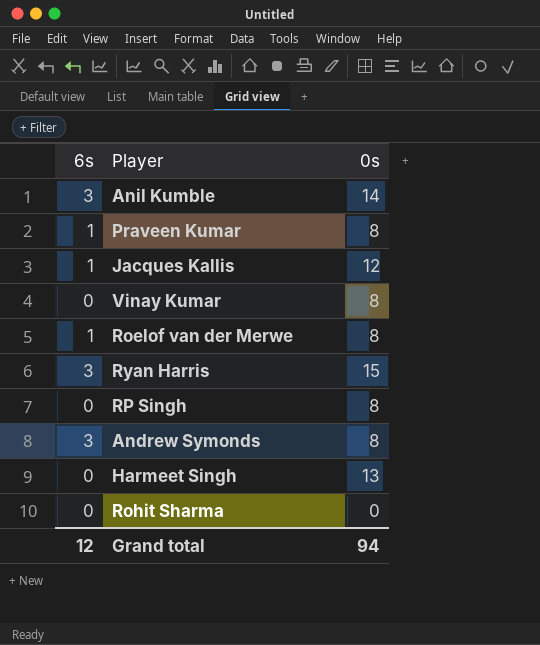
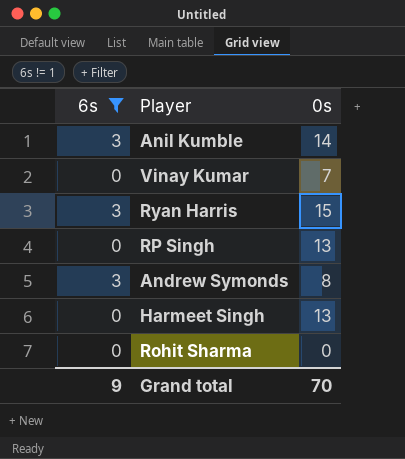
filter: none -> 6s != 1
Vinay Kumar | 0s: 8 -> 7
RP Singh | 0s: 8 -> 13
Grand total | 6s: 12 -> 9
Grand total | 0s: 94 -> 70

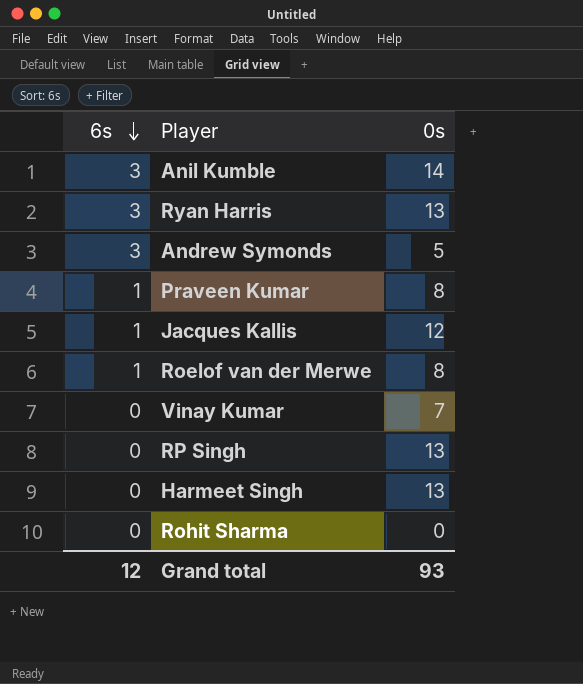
filter: 6s != 1 -> none
row order: none -> 6s descending
Ryan Harris | 0s: 15 -> 13
Andrew Symonds | 0s: 8 -> 5
Grand total | 6s: 9 -> 12
Grand total | 0s: 70 -> 93

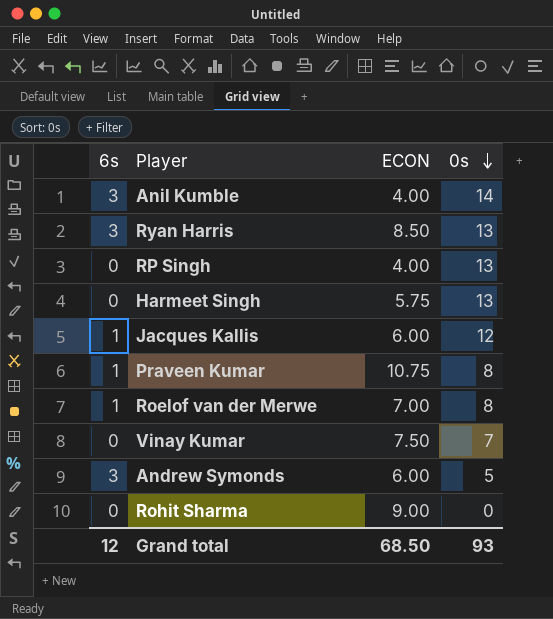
row order: 6s descending -> 0s descending
column ECON | position: none -> 3

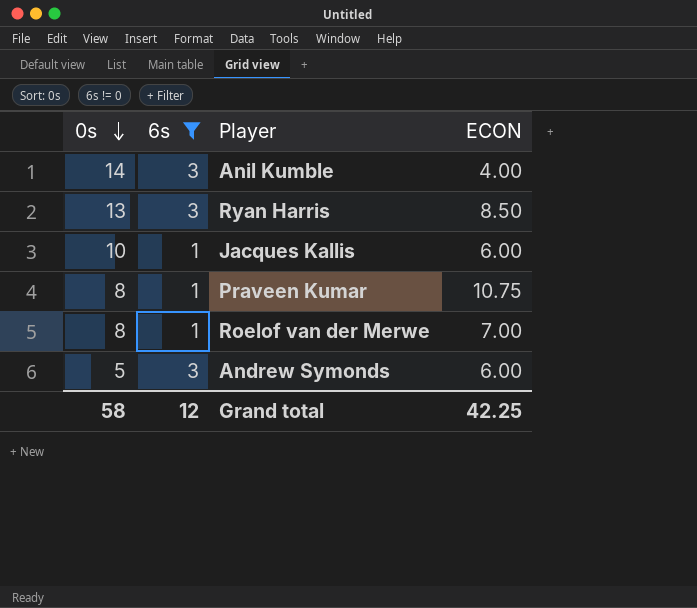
filter: none -> 6s != 0
column 0s | position: 4 -> 1
Jacques Kallis | 0s: 12 -> 10
Grand total | 0s: 93 -> 58
Grand total | ECON: 68.50 -> 42.25

